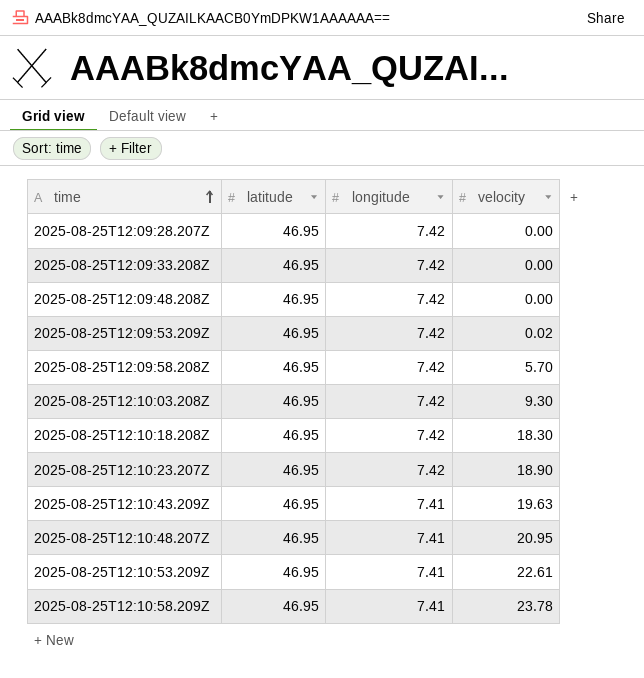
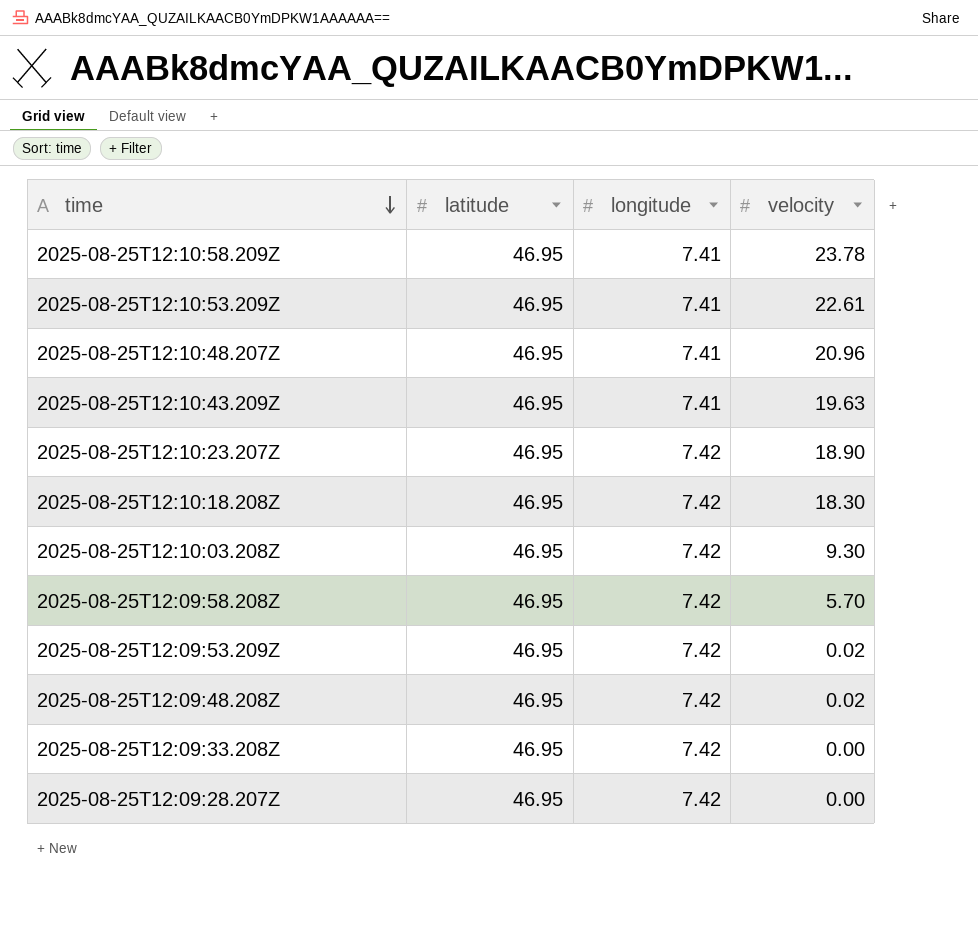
row order: time ascending -> time descending
2025-08-25T12:10:48.207Z | velocity: 20.95 -> 20.96
2025-08-25T12:09:48.208Z | velocity: 0.00 -> 0.02

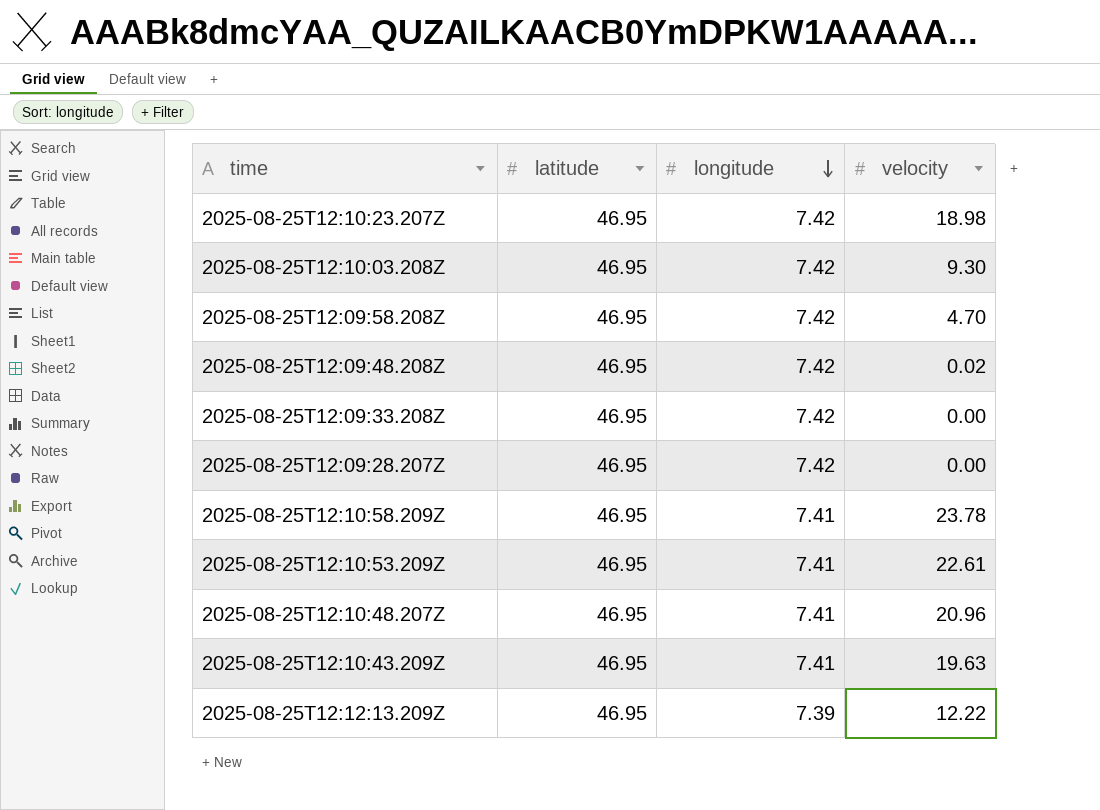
row order: time descending -> longitude descending
row 2025-08-25T12:10:18.208Z: 46.95 | 7.42 | 18.30 -> none
row 2025-08-25T12:09:53.209Z: 46.95 | 7.42 | 0.02 -> none
2025-08-25T12:10:23.207Z | velocity: 18.90 -> 18.98
2025-08-25T12:09:58.208Z | velocity: 5.70 -> 4.70
row 2025-08-25T12:12:13.209Z: none -> 46.95 | 7.39 | 12.22

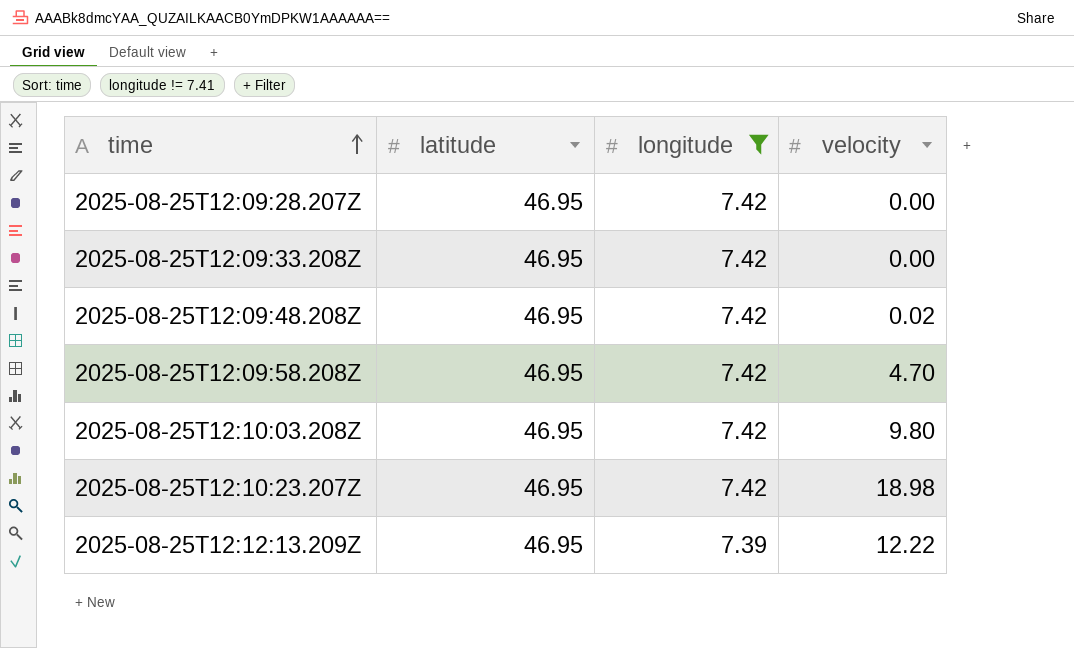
filter: none -> longitude != 7.41
row order: longitude descending -> time ascending
2025-08-25T12:10:03.208Z | velocity: 9.30 -> 9.80

